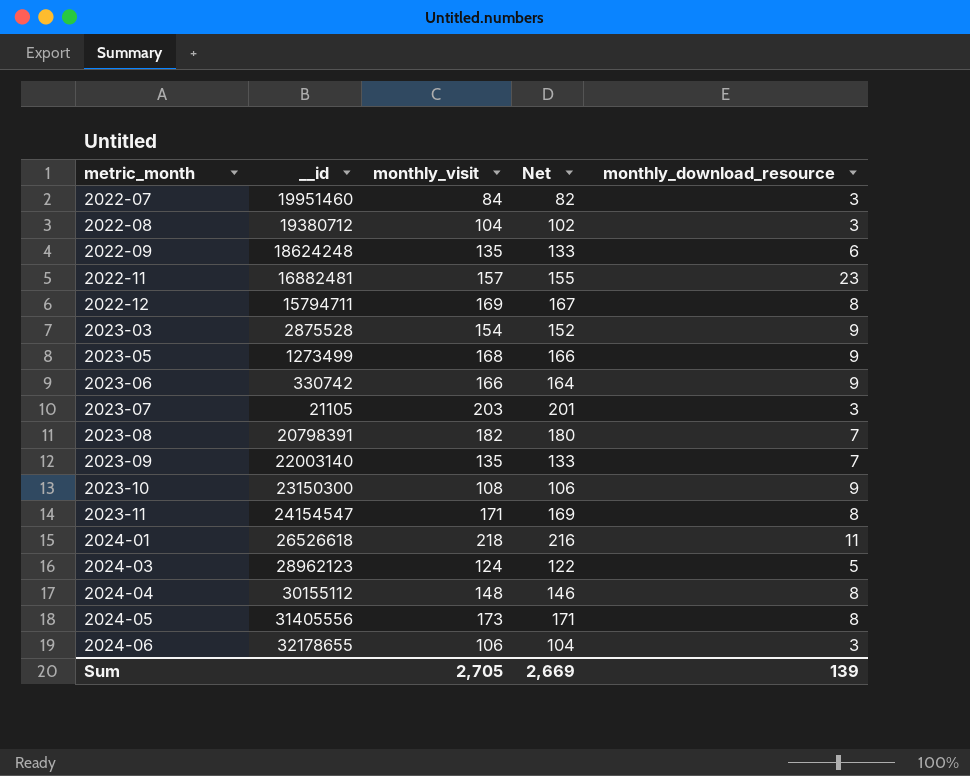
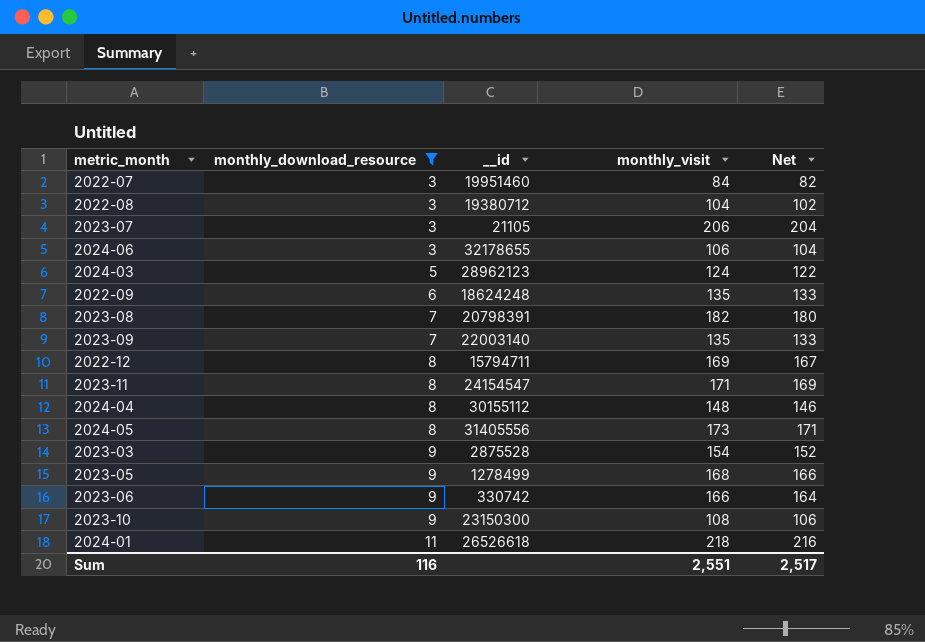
filter: none -> monthly_download_resource != 23
row order: metric_month ascending -> monthly_download_resource ascending
column monthly_download_resource | position: 5 -> 2
2023-07 | monthly_visit: 203 -> 206
2023-07 | Net: 201 -> 204
2023-05 | __id: 1273499 -> 1278499
Sum | monthly_download_resource: 139 -> 116
Sum | monthly_visit: 2,705 -> 2,551
Sum | Net: 2,669 -> 2,517

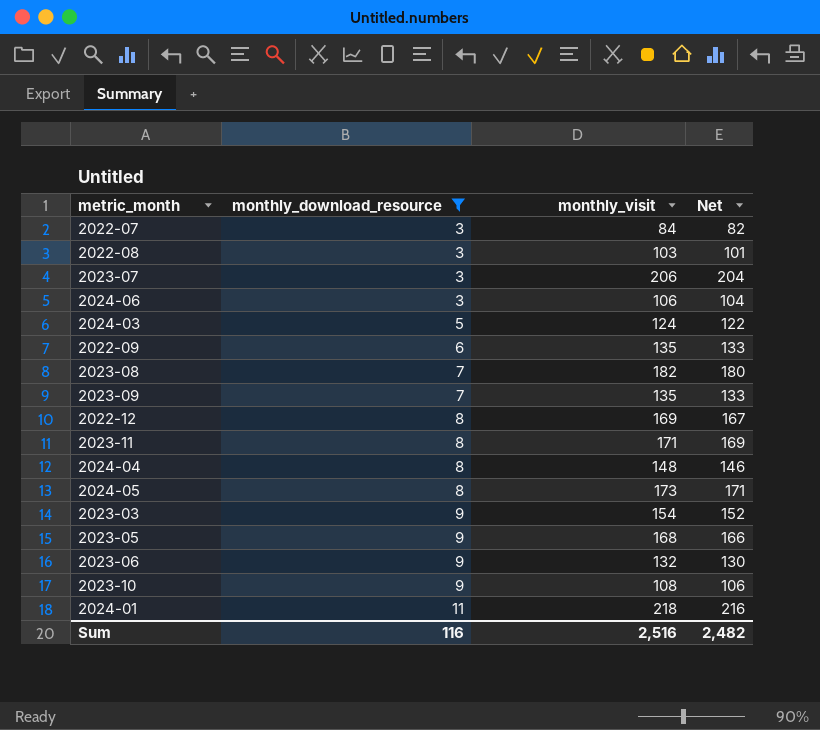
column __id | position: 3 -> none
2022-08 | monthly_visit: 104 -> 103
2022-08 | Net: 102 -> 101
2023-06 | monthly_visit: 166 -> 132
2023-06 | Net: 164 -> 130
Sum | monthly_visit: 2,551 -> 2,516
Sum | Net: 2,517 -> 2,482

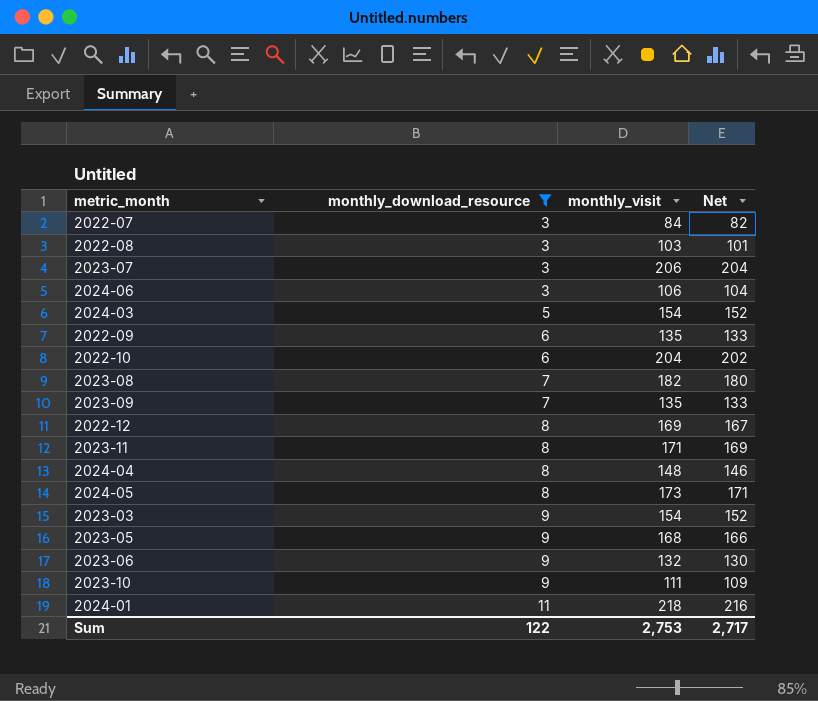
2024-03 | monthly_visit: 124 -> 154
2024-03 | Net: 122 -> 152
row 2022-10: none -> 6 | 204 | 202
2023-10 | monthly_visit: 108 -> 111
2023-10 | Net: 106 -> 109
Sum | monthly_download_resource: 116 -> 122
Sum | monthly_visit: 2,516 -> 2,753
Sum | Net: 2,482 -> 2,717

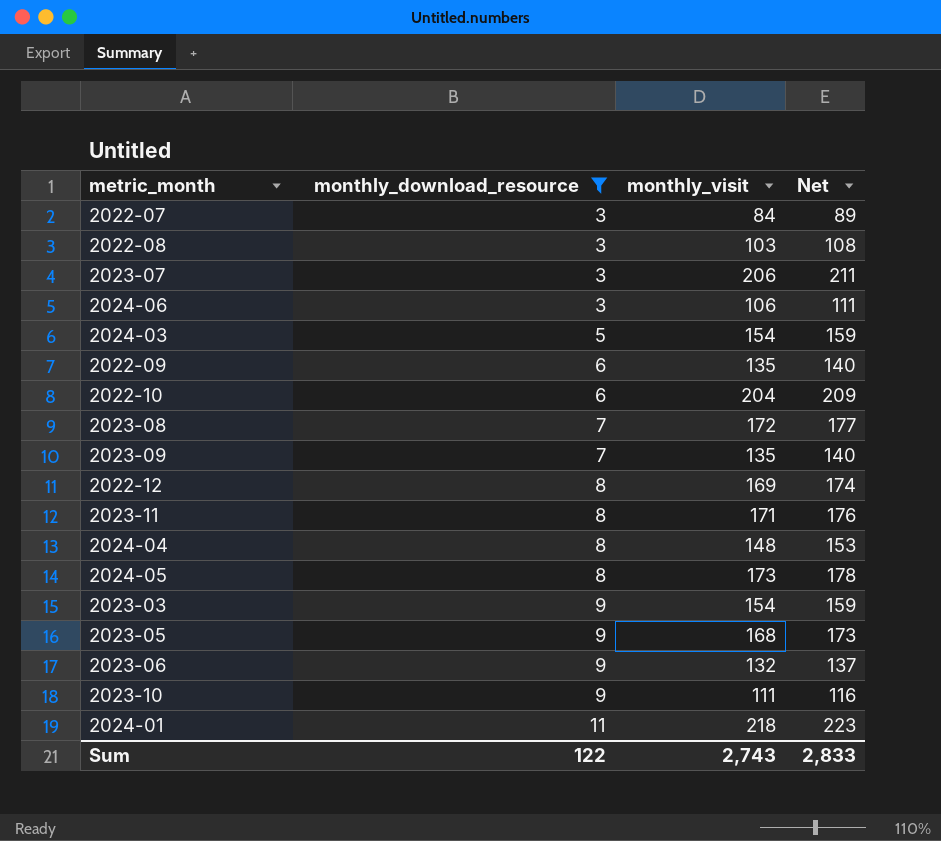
column Net | formula: [monthly_visit] - 2 -> [monthly_visit] + 5
2023-08 | monthly_visit: 182 -> 172
Sum | monthly_visit: 2,753 -> 2,743
Sum | Net: 2,717 -> 2,833

